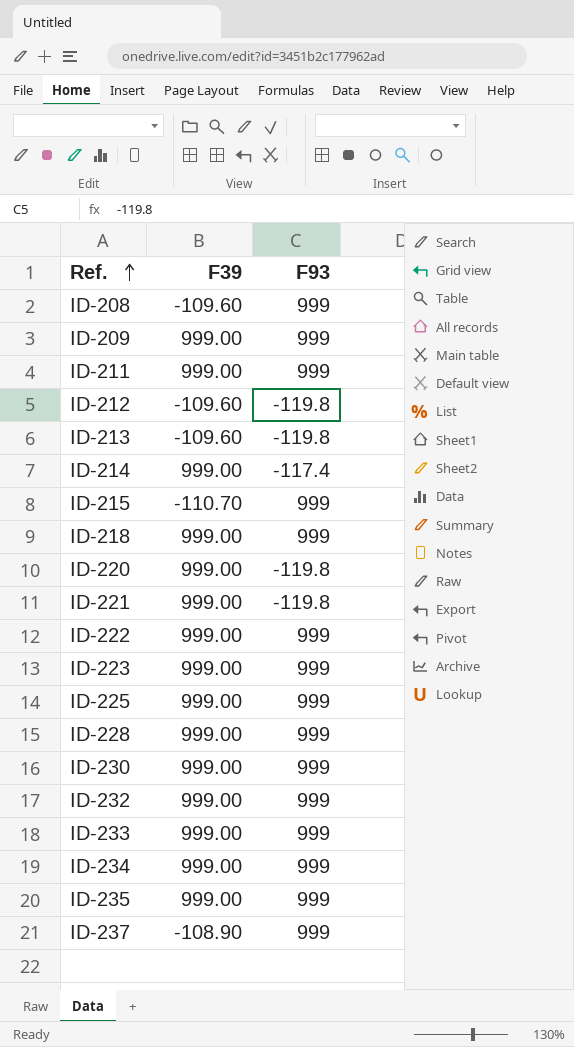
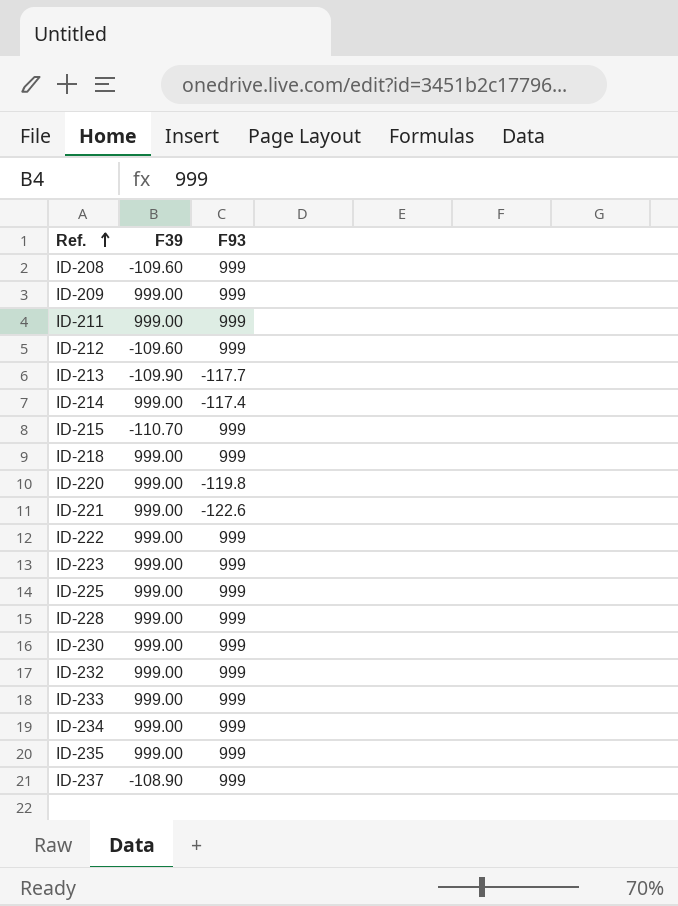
ID-212 | F93: -119.8 -> 999
ID-213 | F39: -109.60 -> -109.90
ID-213 | F93: -119.8 -> -117.7
ID-221 | F93: -119.8 -> -122.6

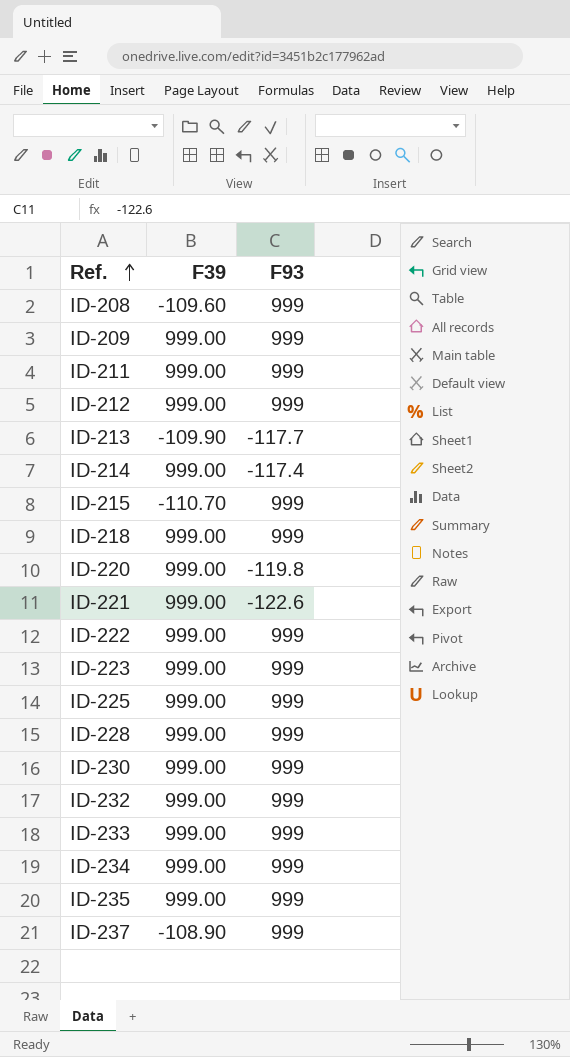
ID-212 | F39: -109.60 -> 999.00

